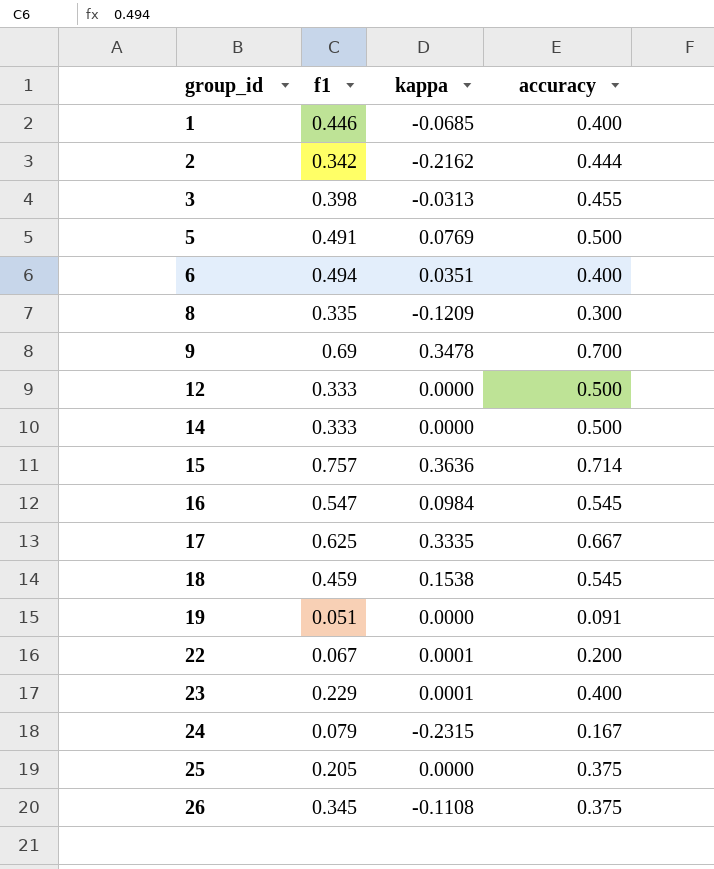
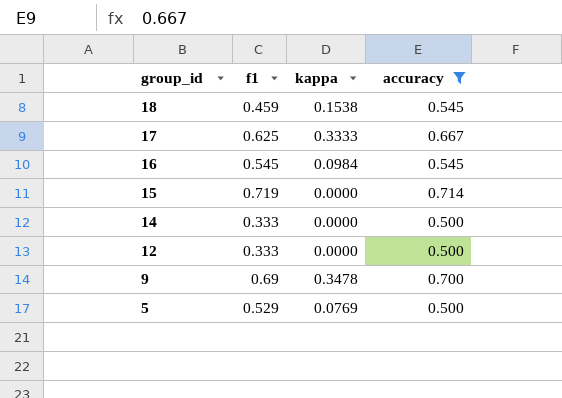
filter: none -> accuracy >= 0.500
row order: group_id ascending -> group_id descending
17 | kappa: 0.3335 -> 0.3333
16 | f1: 0.547 -> 0.545
15 | f1: 0.757 -> 0.719
15 | kappa: 0.3636 -> 0.0000
5 | f1: 0.491 -> 0.529

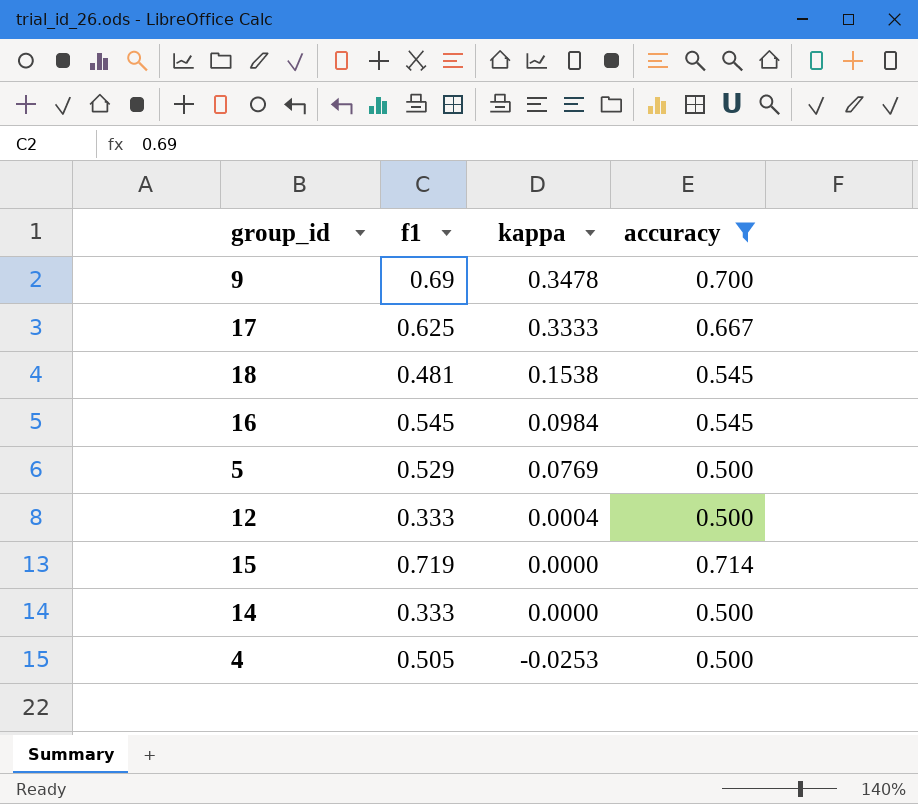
row order: group_id descending -> kappa descending
18 | f1: 0.459 -> 0.481
12 | kappa: 0.0000 -> 0.0004
row 4: none -> 0.505 | -0.0253 | 0.500

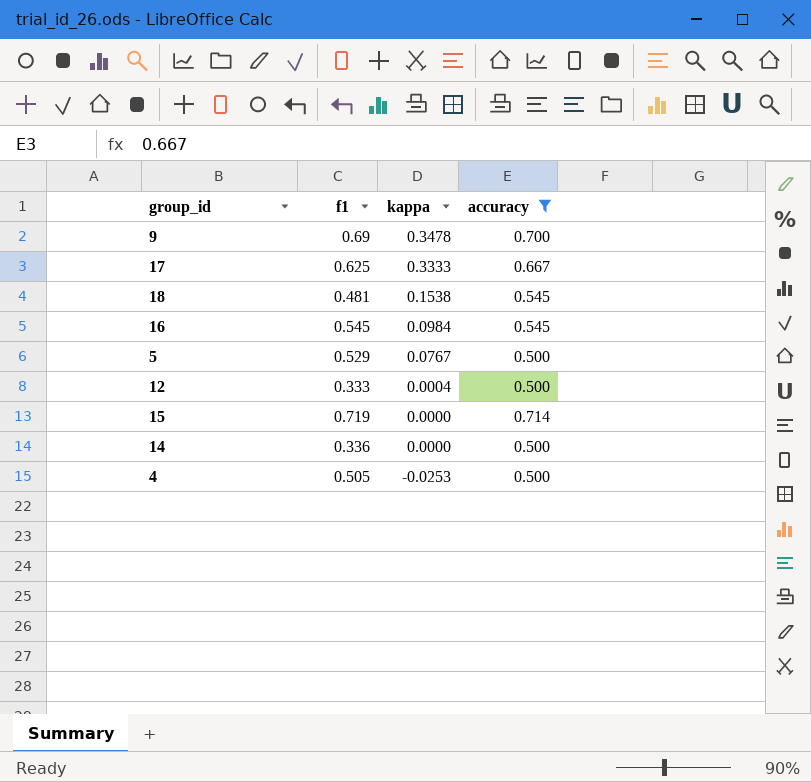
5 | kappa: 0.0769 -> 0.0767
14 | f1: 0.333 -> 0.336

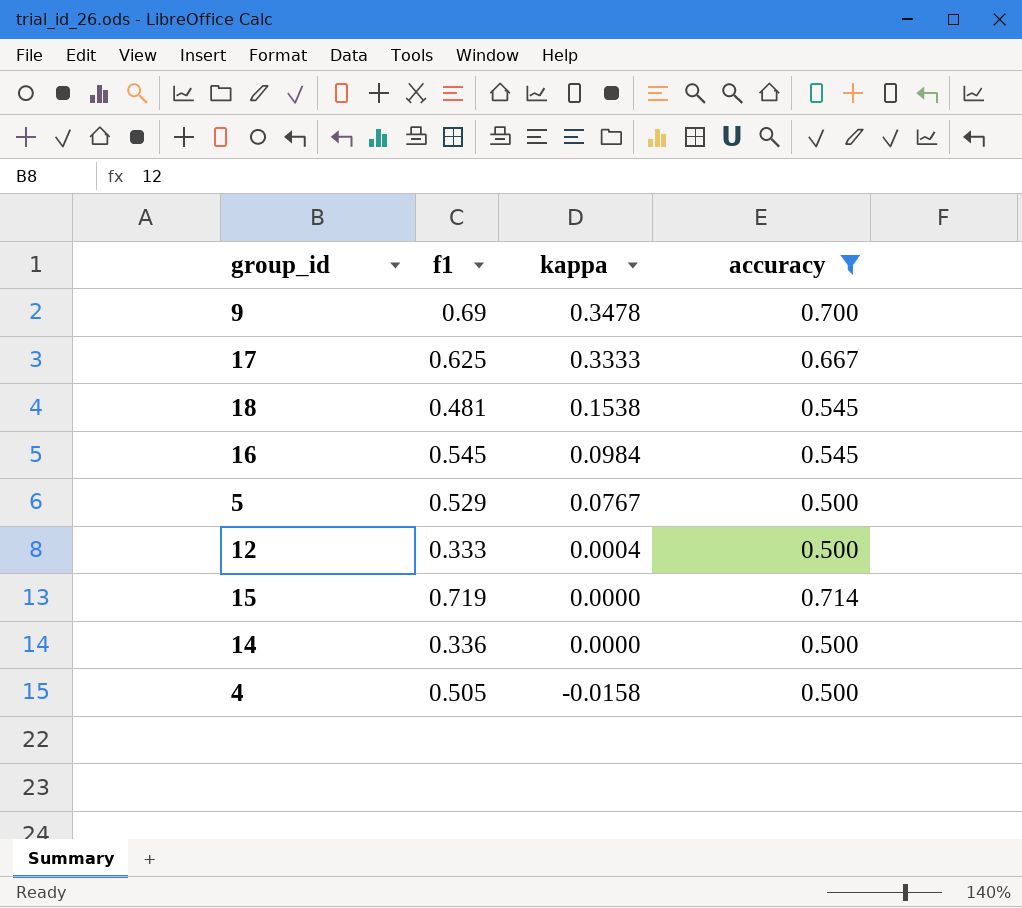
4 | kappa: -0.0253 -> -0.0158

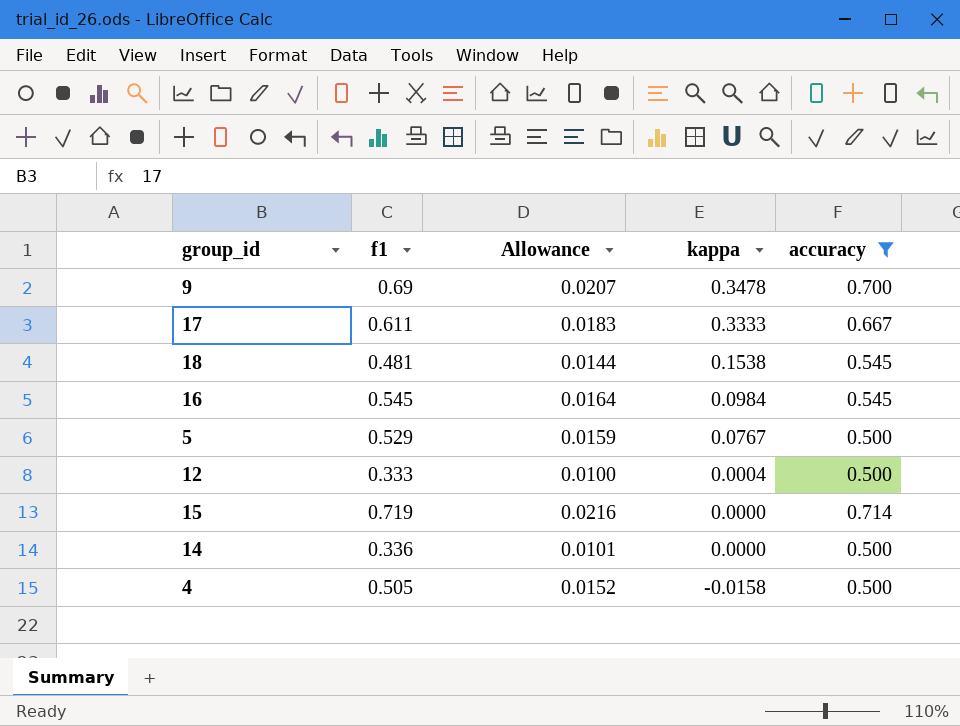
column Allowance | formula: none -> [f1] * 0.03
17 | f1: 0.625 -> 0.611

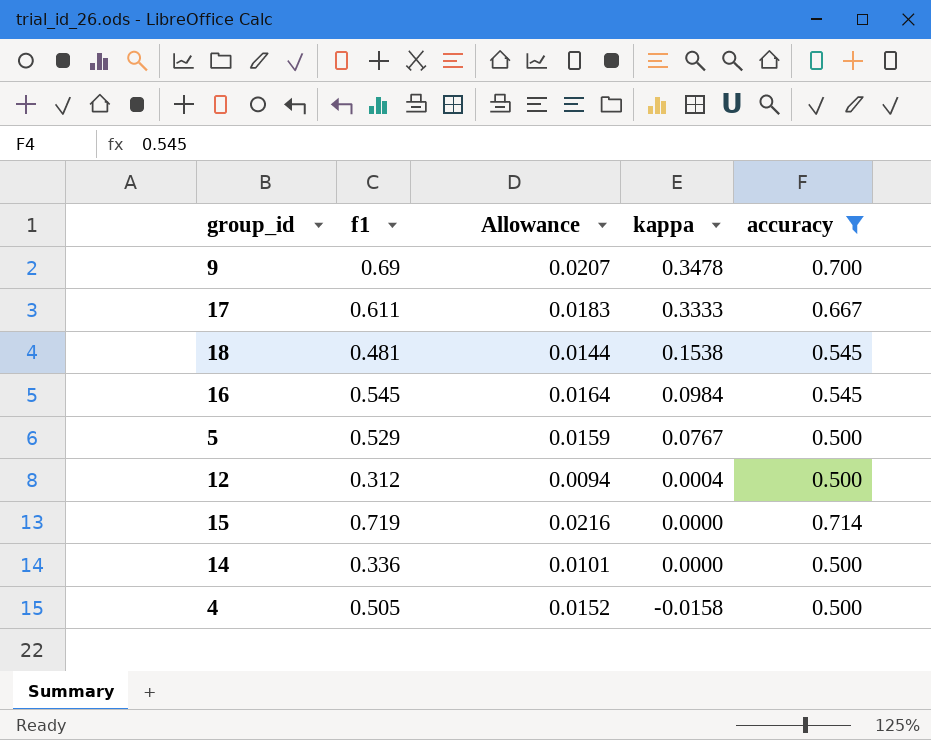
12 | f1: 0.333 -> 0.312
12 | Allowance: 0.0100 -> 0.0094

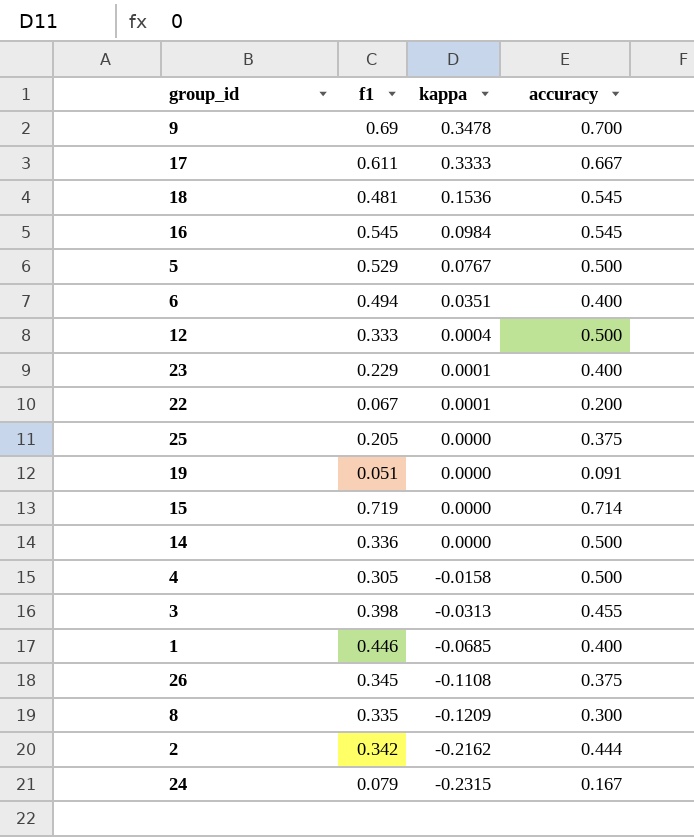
filter: accuracy >= 0.500 -> none
column Allowance | formula: [f1] * 0.03 -> none
18 | kappa: 0.1538 -> 0.1536
12 | f1: 0.312 -> 0.333
4 | f1: 0.505 -> 0.305

